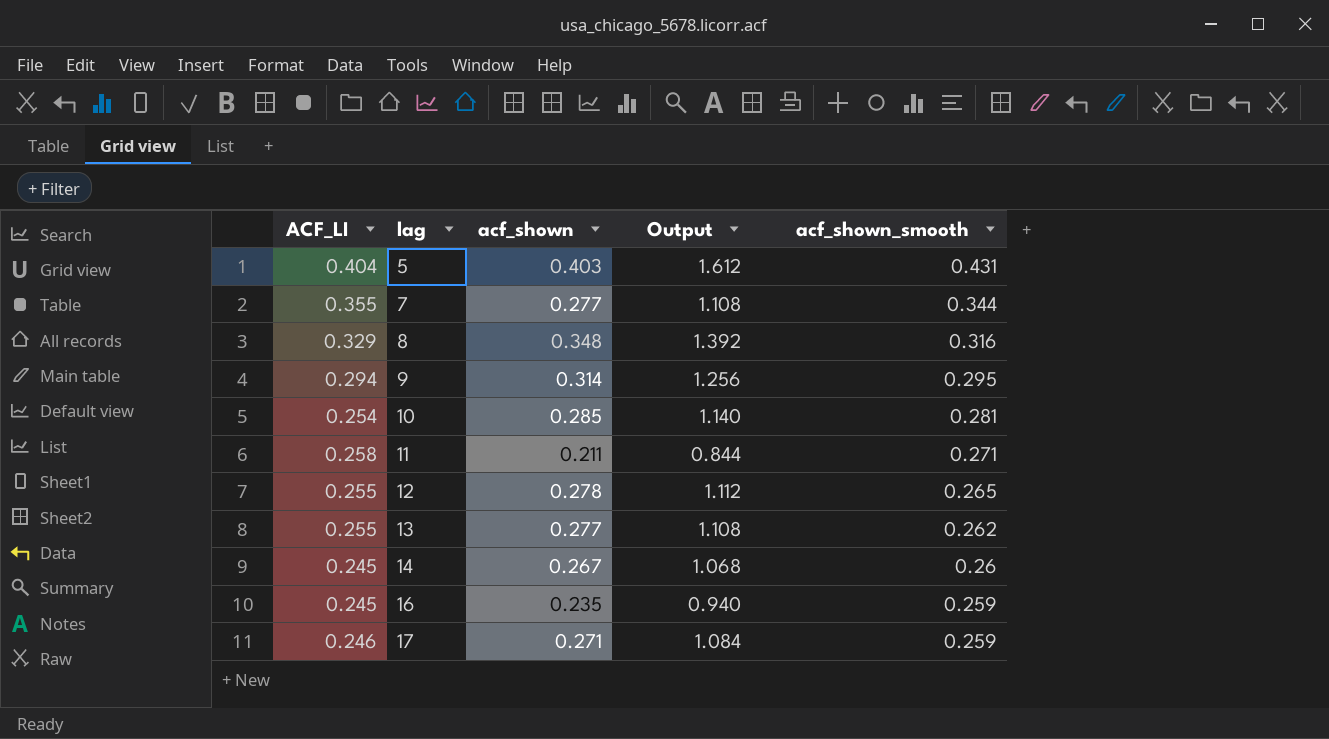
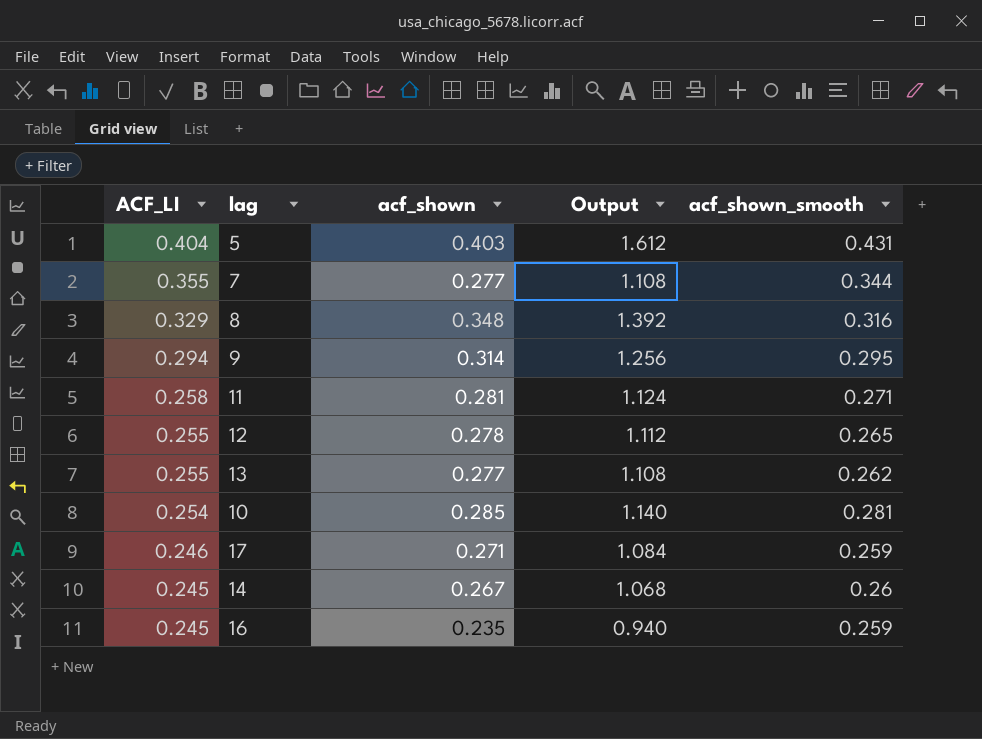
row order: lag ascending -> ACF_LI descending
11 | acf_shown: 0.211 -> 0.281
11 | Output: 0.844 -> 1.124

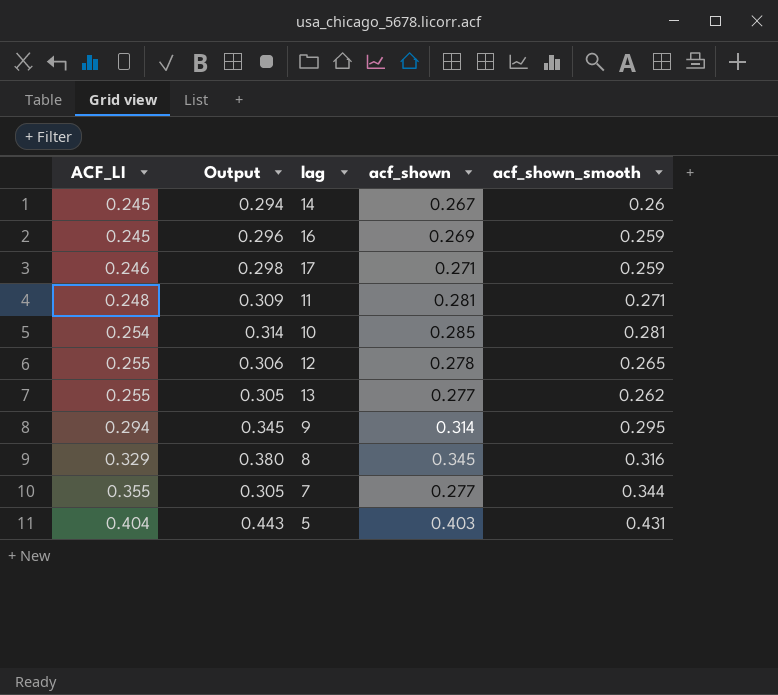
row order: ACF_LI descending -> ACF_LI ascending
column Output | formula: [acf_shown] * 4 -> [acf_shown] * 1.1
column Output | position: 4 -> 2
16 | acf_shown: 0.235 -> 0.269
11 | ACF_LI: 0.258 -> 0.248
8 | acf_shown: 0.348 -> 0.345

